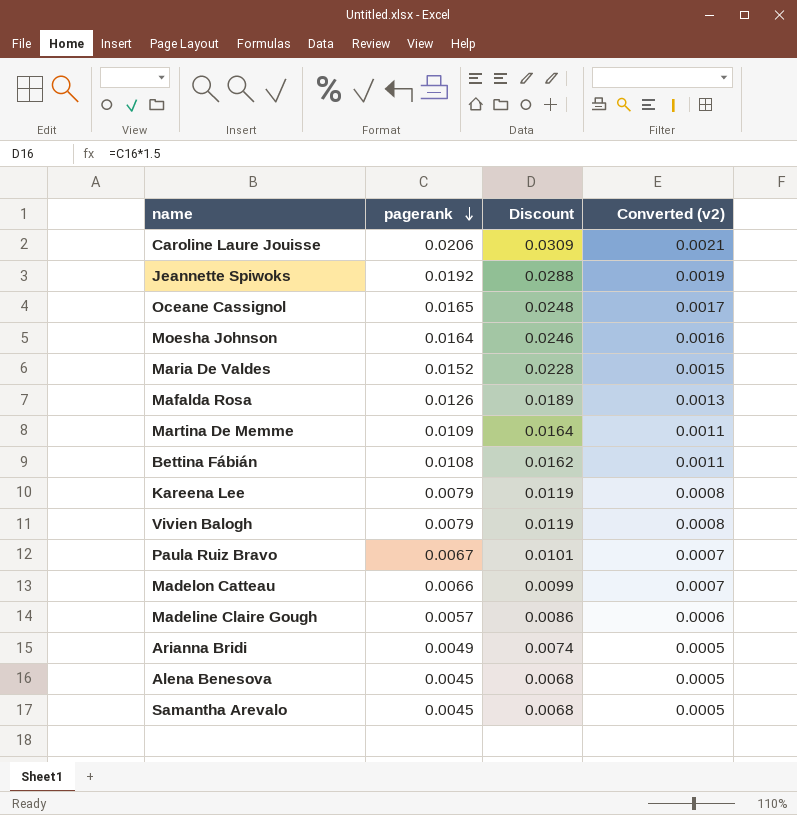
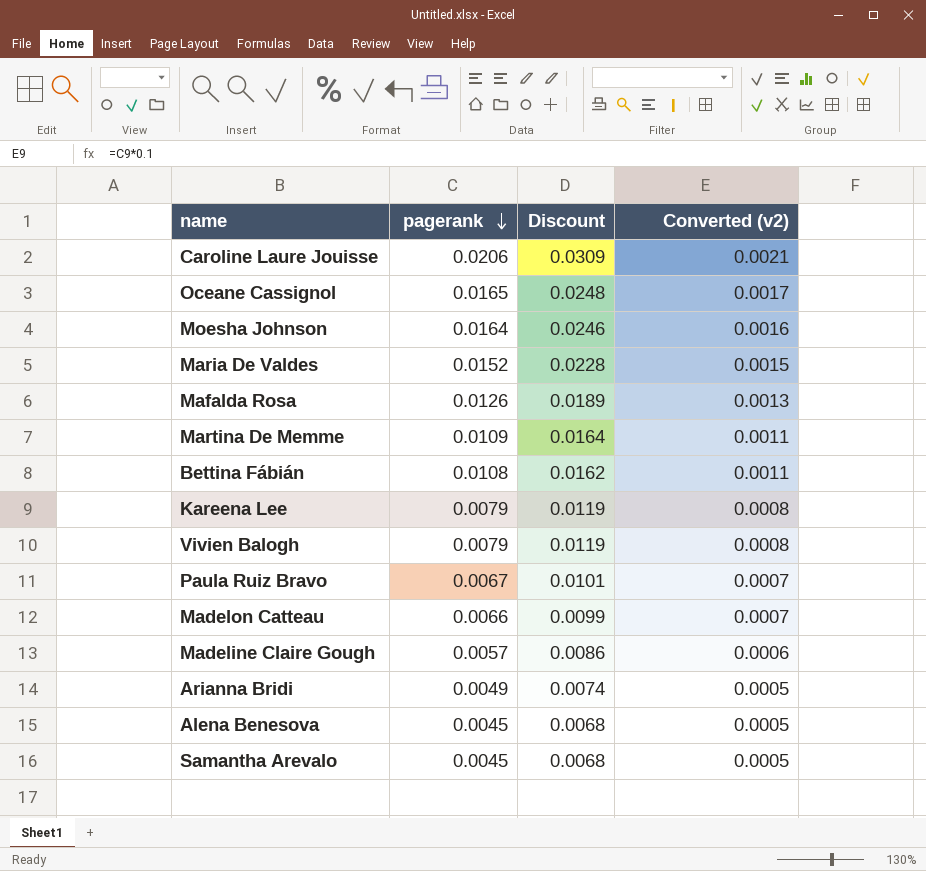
row Jeannette Spiwoks: 0.0192 | 0.0288 | 0.0019 -> none

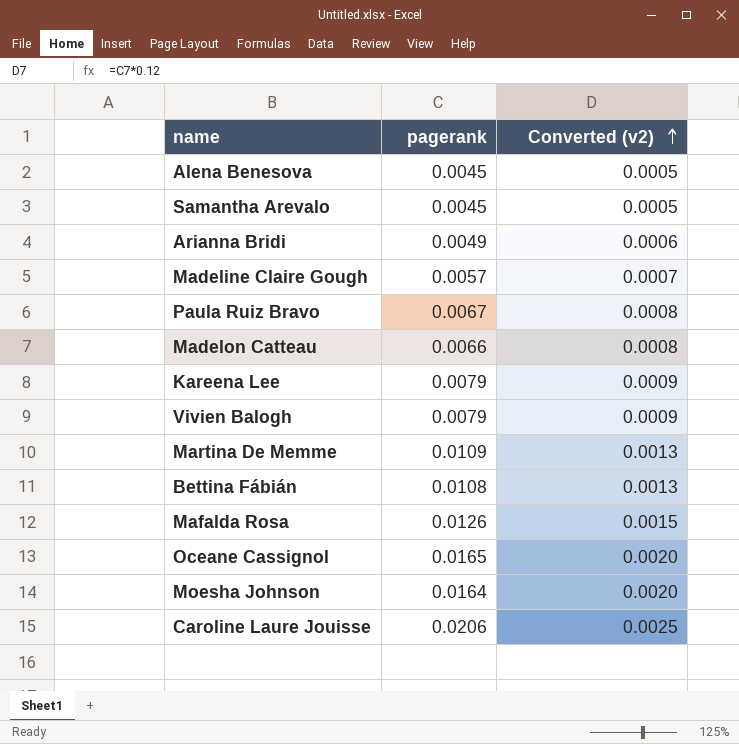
row order: pagerank descending -> Converted (v2) ascending
column Discount | formula: [pagerank] * 1.5 -> none
column Converted (v2) | formula: [pagerank] * 0.1 -> [pagerank] * 0.12
row Maria De Valdes: 0.0152 | 0.0228 | 0.0015 -> none

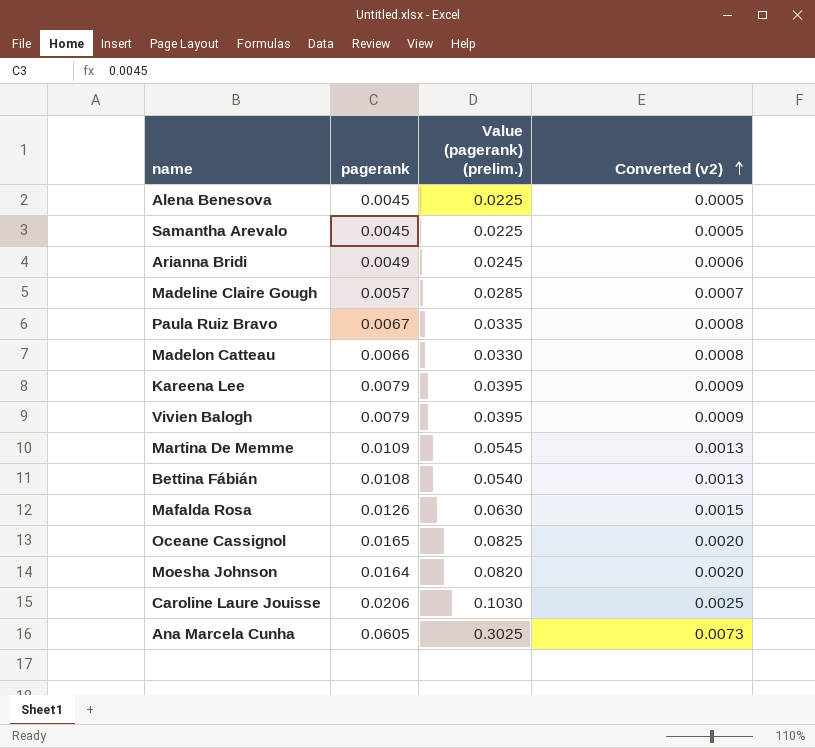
column Value (pagerank) (prelim.) | formula: none -> [pagerank] * 5
row Ana Marcela Cunha: none -> 0.0605 | 0.3025 | 0.0073

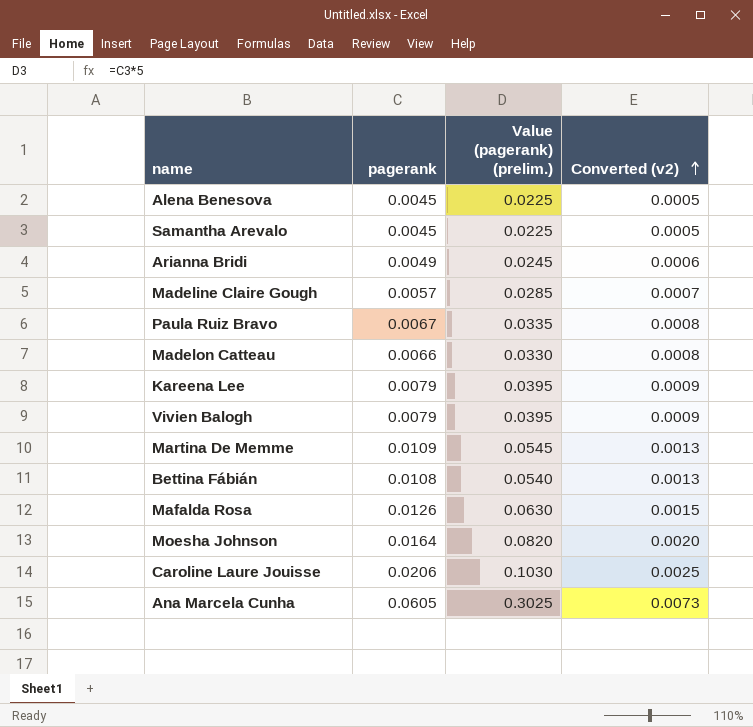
row Oceane Cassignol: 0.0165 | 0.0825 | 0.0020 -> none

